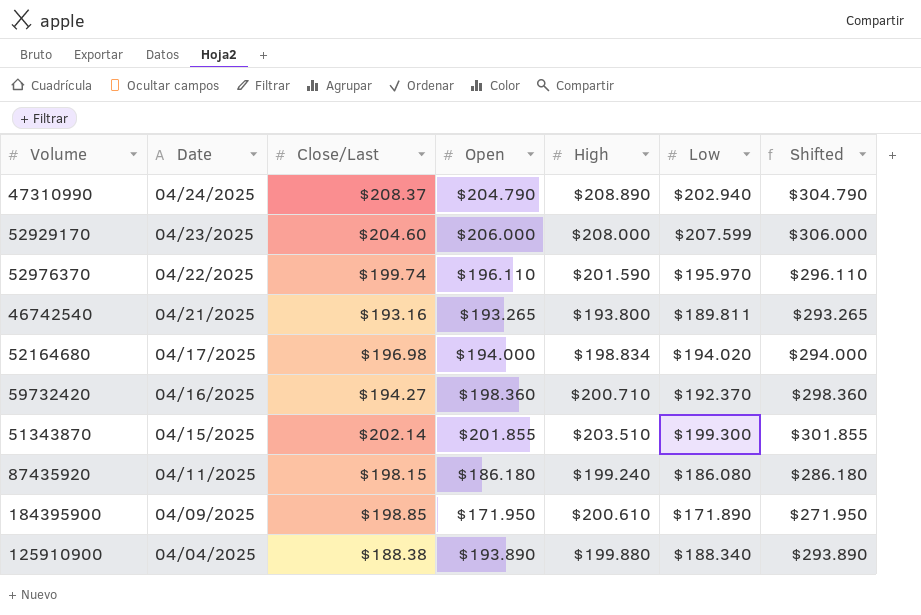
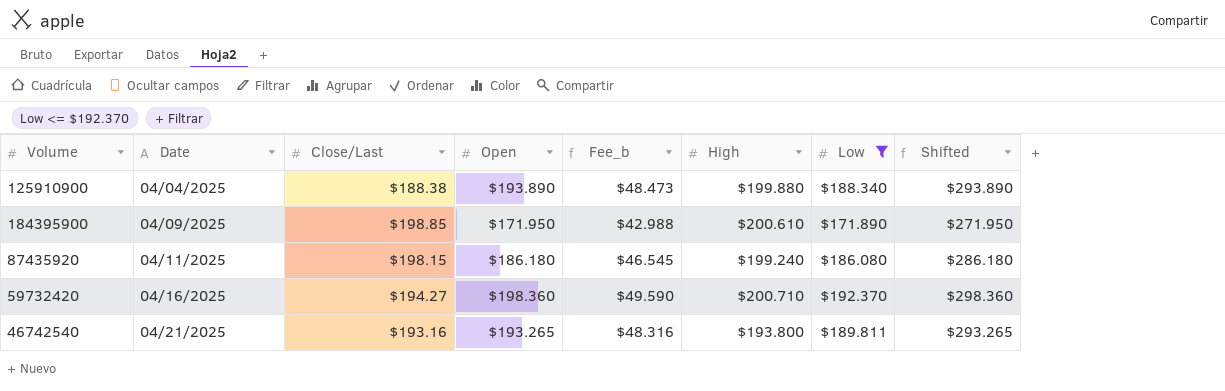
filter: none -> Low <= $192.370
row order: Date descending -> Date ascending
column Fee_b | formula: none -> [Open] * 0.25

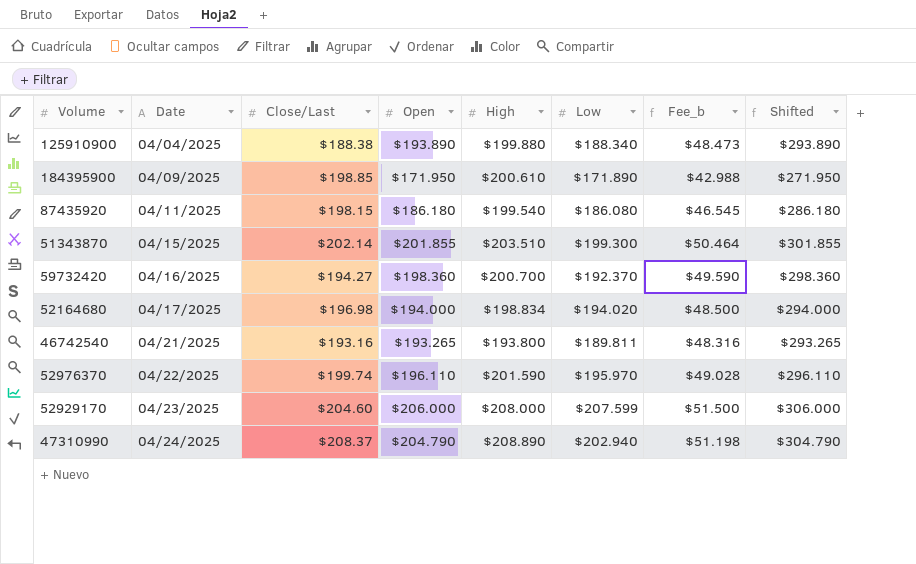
filter: Low <= $192.370 -> none
column Fee_b | position: 5 -> 7
87435920 | High: $199.240 -> $199.540
59732420 | High: $200.710 -> $200.700

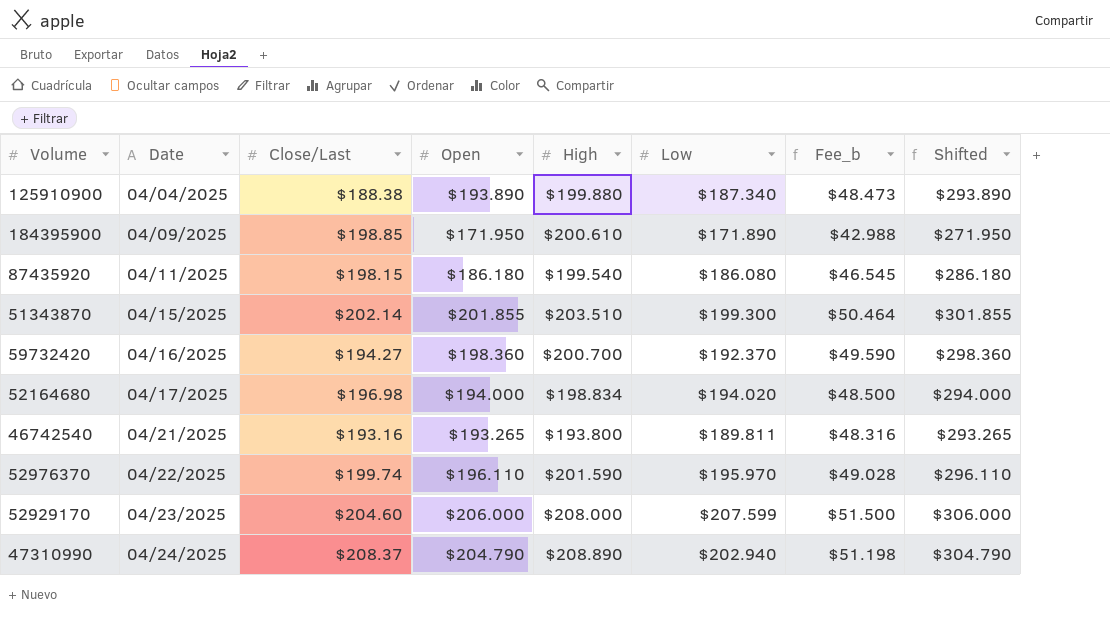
125910900 | Low: $188.340 -> $187.340

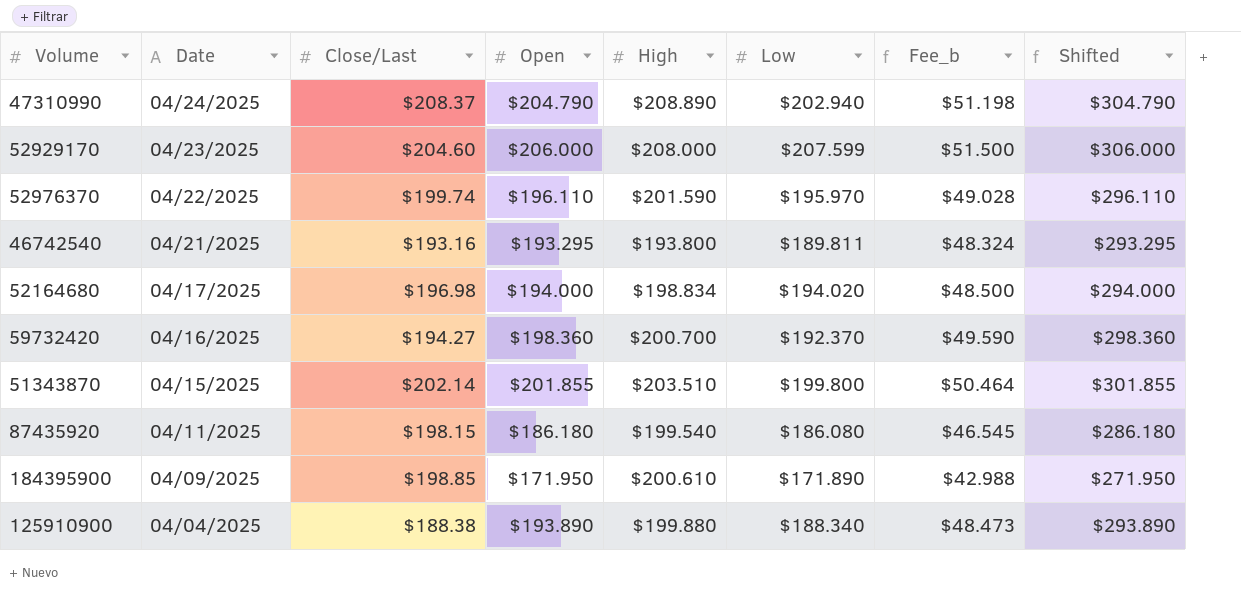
row order: Date ascending -> Date descending
46742540 | Open: $193.265 -> $193.295
46742540 | Fee_b: $48.316 -> $48.324
46742540 | Shifted: $293.265 -> $293.295
51343870 | Low: $199.300 -> $199.800
125910900 | Low: $187.340 -> $188.340

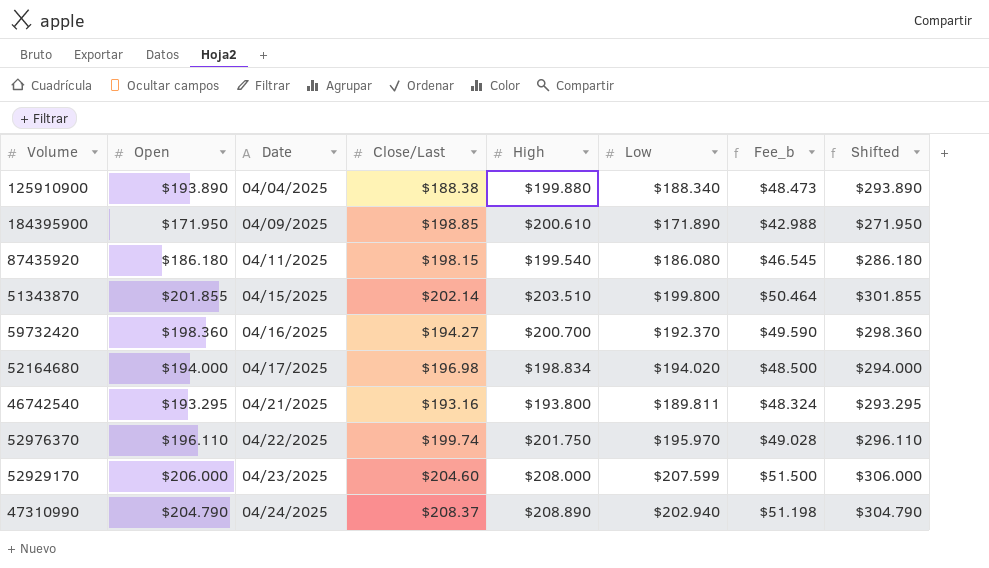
row order: Date descending -> Date ascending
column Open | position: 4 -> 2
52976370 | High: $201.590 -> $201.750

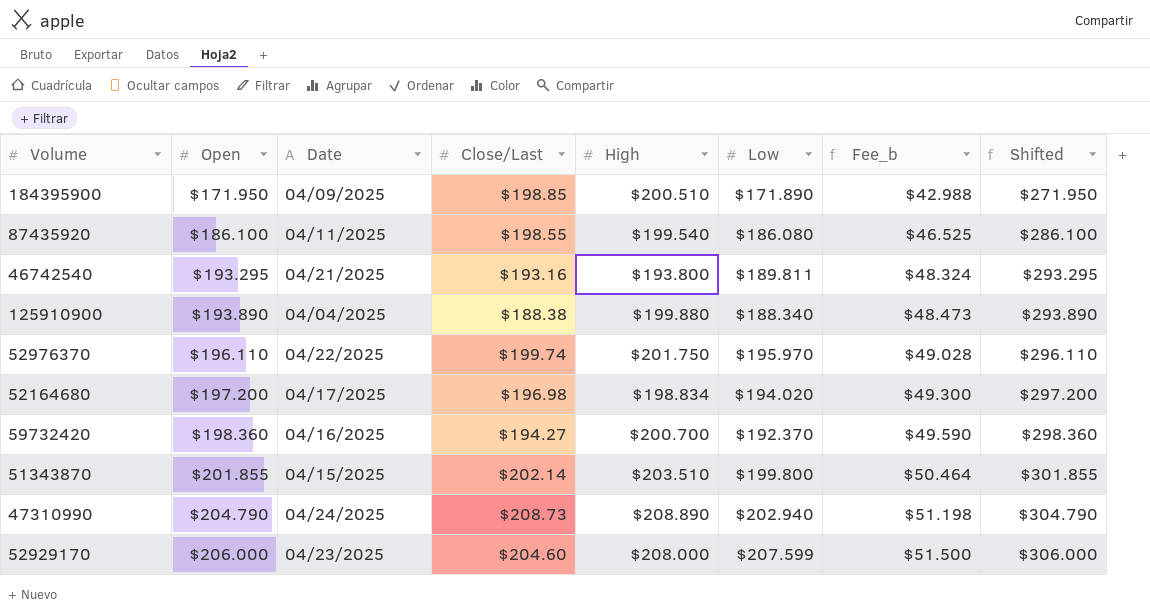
row order: Date ascending -> Open ascending
184395900 | High: $200.610 -> $200.510
87435920 | Open: $186.180 -> $186.100
87435920 | Close/Last: $198.15 -> $198.55
87435920 | Fee_b: $46.545 -> $46.525
87435920 | Shifted: $286.180 -> $286.100
52164680 | Open: $194.000 -> $197.200
52164680 | Fee_b: $48.500 -> $49.300
52164680 | Shifted: $294.000 -> $297.200
47310990 | Close/Last: $208.37 -> $208.73

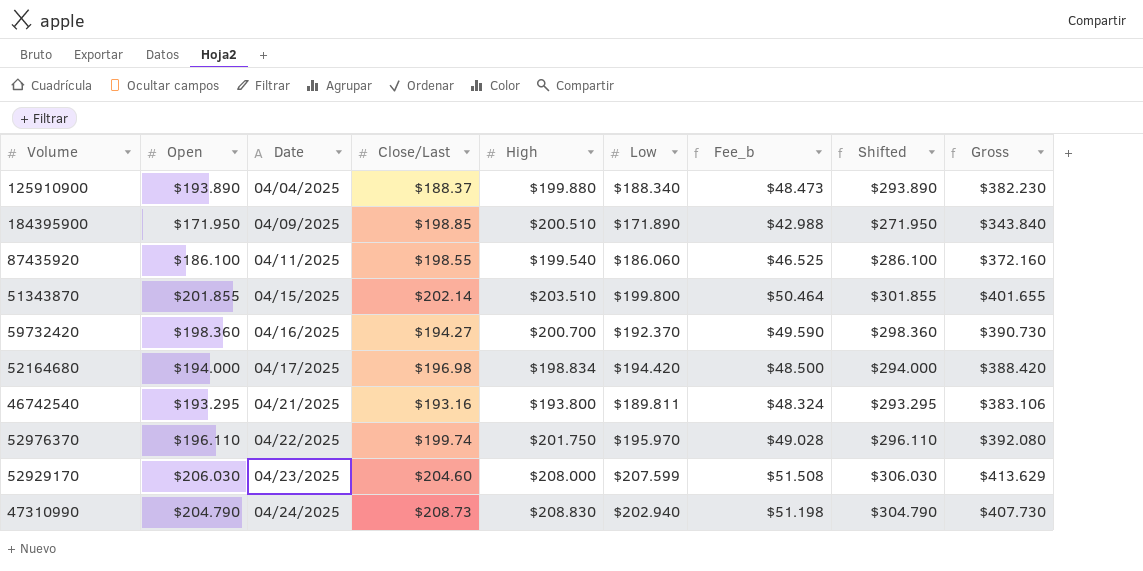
row order: Open ascending -> Date ascending
column Gross | formula: none -> [Open] + [Low]
125910900 | Close/Last: $188.38 -> $188.37
87435920 | Low: $186.080 -> $186.060
52164680 | Open: $197.200 -> $194.000
52164680 | Low: $194.020 -> $194.420
52164680 | Fee_b: $49.300 -> $48.500
52164680 | Shifted: $297.200 -> $294.000
52929170 | Open: $206.000 -> $206.030
52929170 | Fee_b: $51.500 -> $51.508
52929170 | Shifted: $306.000 -> $306.030
47310990 | High: $208.890 -> $208.830

